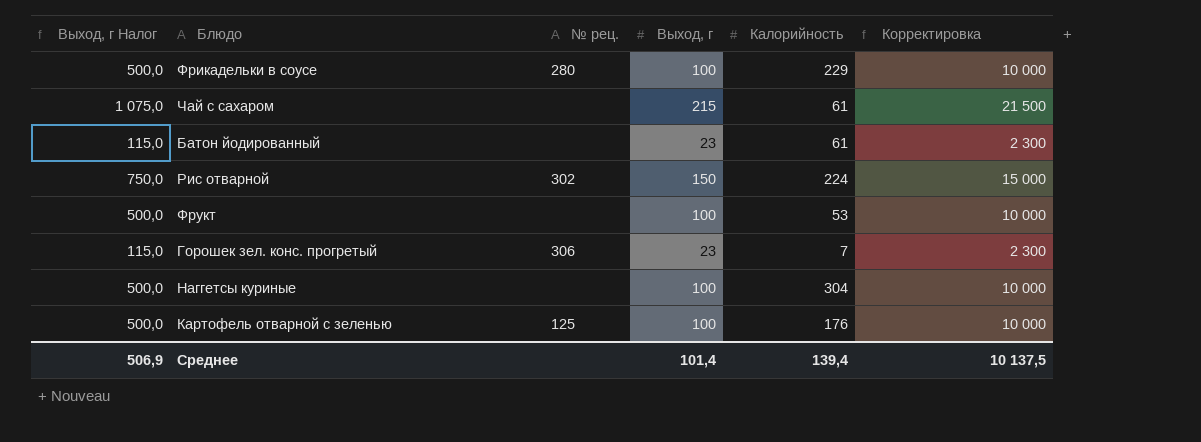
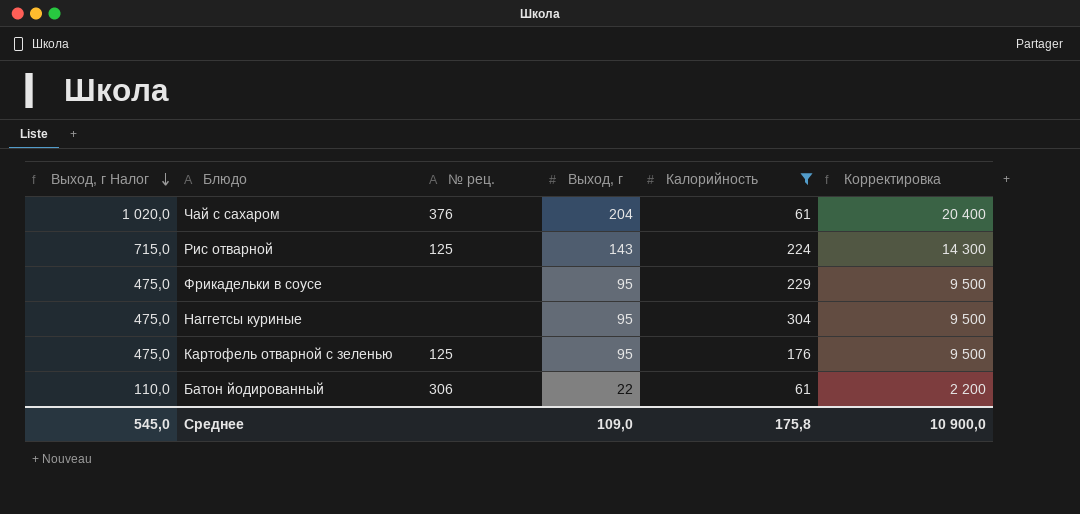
filter: none -> Калорийность >= 61
row order: none -> Выход, г Налог descending
Чай с сахаром | Выход, г Налог: 1 075,0 -> 1 020,0
Чай с сахаром | № рец.: none -> 376
Чай с сахаром | Выход, г: 215 -> 204
Чай с сахаром | Корректировка: 21 500 -> 20 400
Рис отварной | Выход, г Налог: 750,0 -> 715,0
Рис отварной | № рец.: 302 -> 125
Рис отварной | Выход, г: 150 -> 143
Рис отварной | Корректировка: 15 000 -> 14 300
Фрикадельки в соусе | Выход, г Налог: 500,0 -> 475,0
Фрикадельки в соусе | № рец.: 280 -> none
Фрикадельки в соусе | Выход, г: 100 -> 95
Фрикадельки в соусе | Корректировка: 10 000 -> 9 500
Наггетсы куриные | Выход, г Налог: 500,0 -> 475,0
Наггетсы куриные | Выход, г: 100 -> 95
Наггетсы куриные | Корректировка: 10 000 -> 9 500
Картофель отварной с зеленью | Выход, г Налог: 500,0 -> 475,0
Картофель отварной с зеленью | Выход, г: 100 -> 95
Картофель отварной с зеленью | Корректировка: 10 000 -> 9 500
Батон йодированный | Выход, г Налог: 115,0 -> 110,0
Батон йодированный | № рец.: none -> 306
Батон йодированный | Выход, г: 23 -> 22
Батон йодированный | Корректировка: 2 300 -> 2 200
Среднее | Выход, г Налог: 506,9 -> 545,0
Среднее | Выход, г: 101,4 -> 109,0
Среднее | Калорийность: 139,4 -> 175,8
Среднее | Корректировка: 10 137,5 -> 10 900,0

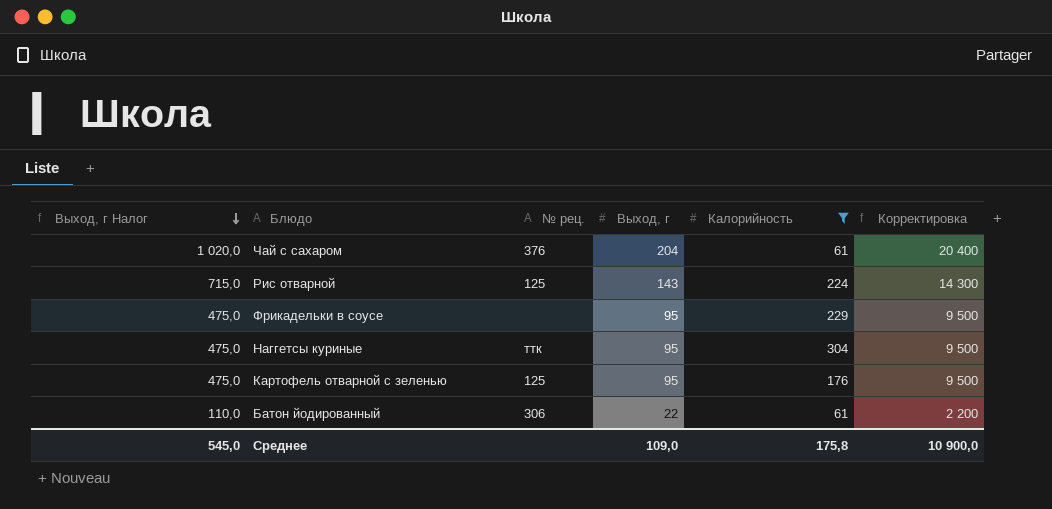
Наггетсы куриные | № рец.: none -> ттк

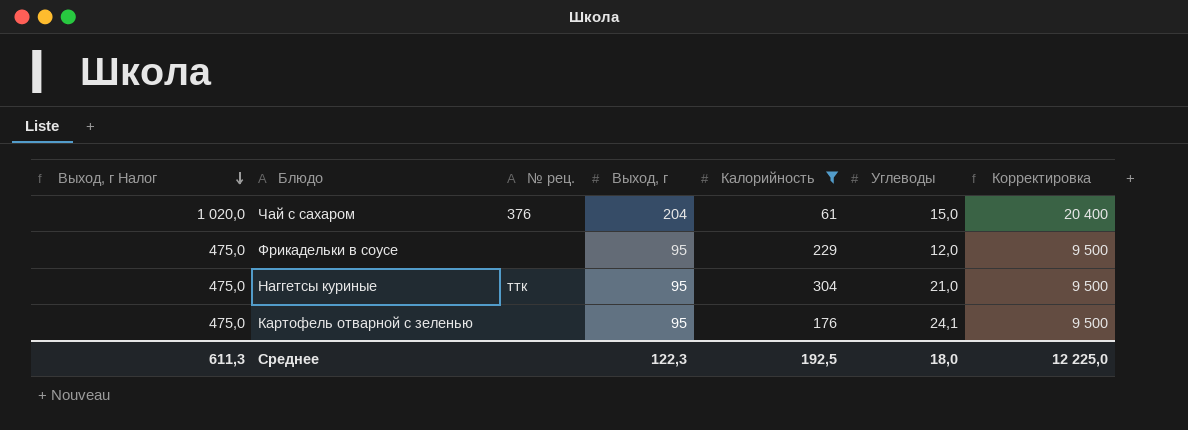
column Углеводы | position: none -> 6
row Рис отварной: 715,0 | 125 | 143 | 224 | 14 300 -> none
row Батон йодированный: 110,0 | 306 | 22 | 61 | 2 200 -> none
Картофель отварной с зеленью | № рец.: 125 -> none
Среднее | Выход, г Налог: 545,0 -> 611,3
Среднее | Выход, г: 109,0 -> 122,3
Среднее | Калорийность: 175,8 -> 192,5
Среднее | Корректировка: 10 900,0 -> 12 225,0

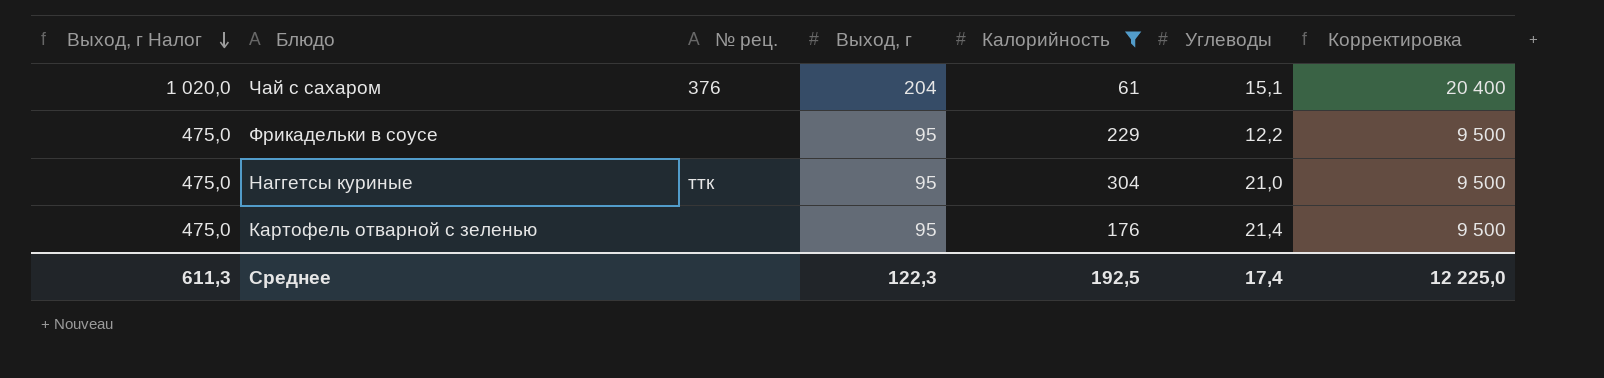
Чай с сахаром | Углеводы: 15,0 -> 15,1
Фрикадельки в соусе | Углеводы: 12,0 -> 12,2
Картофель отварной с зеленью | Углеводы: 24,1 -> 21,4
Среднее | Углеводы: 18,0 -> 17,4

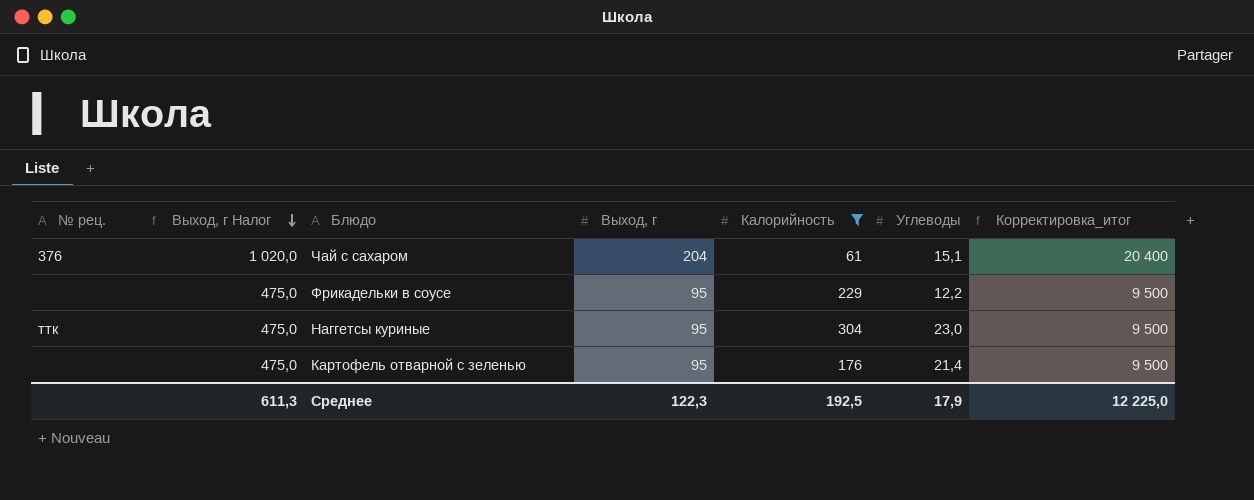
column № рец. | position: 3 -> 1
column name: Корректировка -> Корректировка_итог
Наггетсы куриные | Углеводы: 21,0 -> 23,0
Среднее | Углеводы: 17,4 -> 17,9

